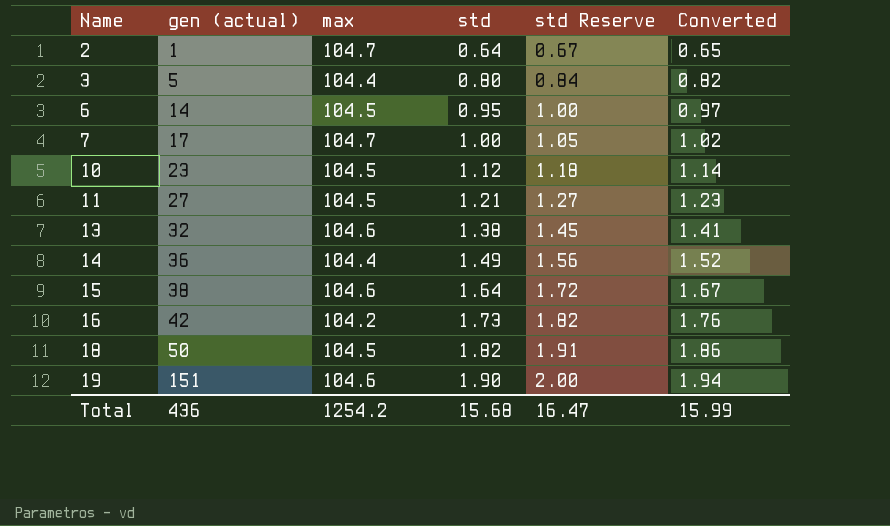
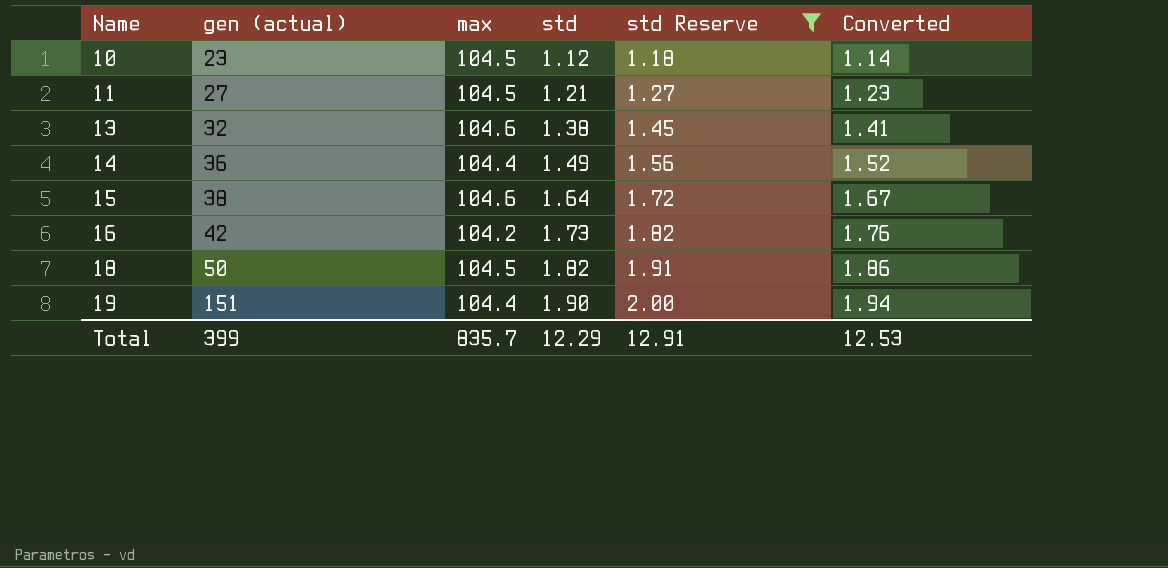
filter: none -> std Reserve >= 1.18
19 | max: 104.6 -> 104.4
Total | gen (actual): 436 -> 399
Total | max: 1254.2 -> 835.7
Total | std: 15.68 -> 12.29
Total | std Reserve: 16.47 -> 12.91
Total | Converted: 15.99 -> 12.53

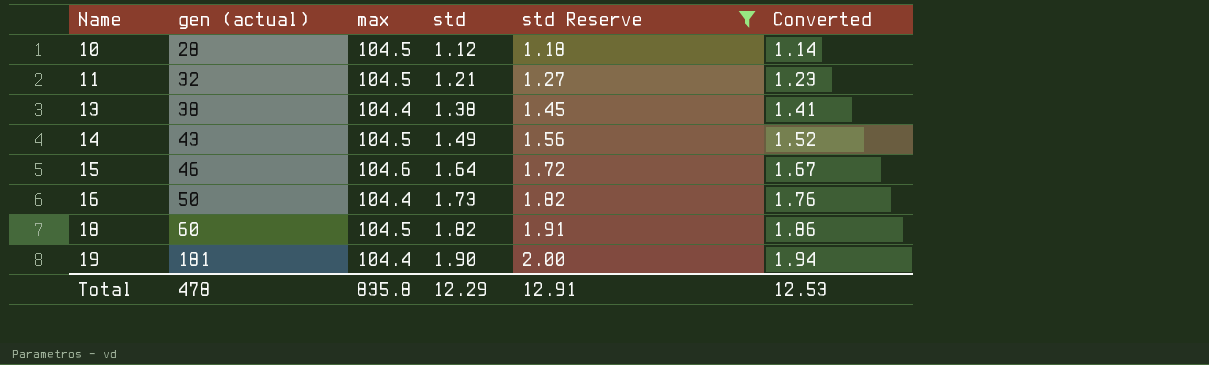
10 | gen (actual): 23 -> 28
11 | gen (actual): 27 -> 32
13 | gen (actual): 32 -> 38
13 | max: 104.6 -> 104.4
14 | gen (actual): 36 -> 43
14 | max: 104.4 -> 104.5
15 | gen (actual): 38 -> 46
16 | gen (actual): 42 -> 50
16 | max: 104.2 -> 104.4
18 | gen (actual): 50 -> 60
19 | gen (actual): 151 -> 181
Total | gen (actual): 399 -> 478
Total | max: 835.7 -> 835.8

